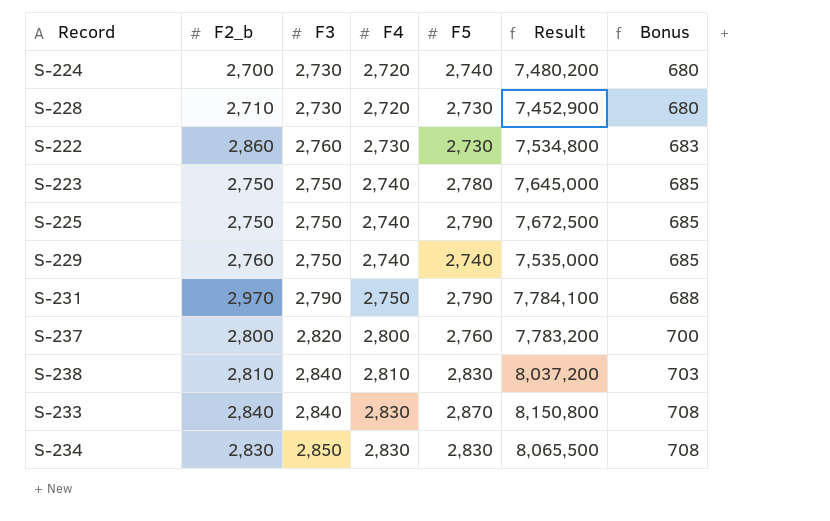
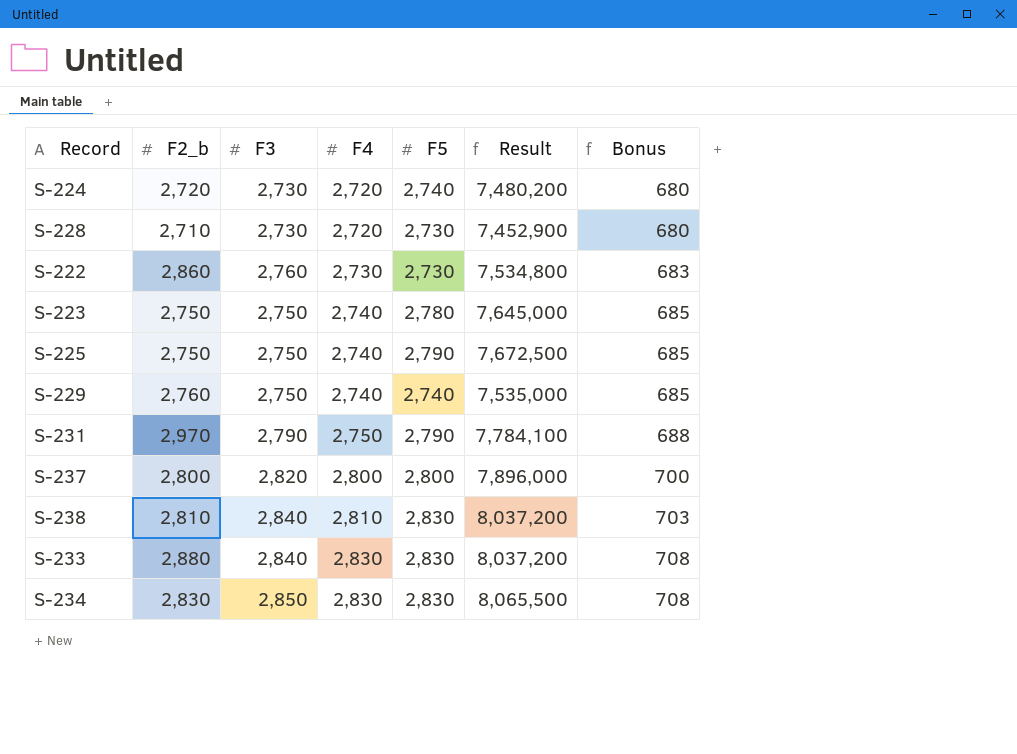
S-224 | F2_b: 2,700 -> 2,720
S-237 | F5: 2,760 -> 2,800
S-237 | Result: 7,783,200 -> 7,896,000
S-233 | F2_b: 2,840 -> 2,880
S-233 | F5: 2,870 -> 2,830
S-233 | Result: 8,150,800 -> 8,037,200

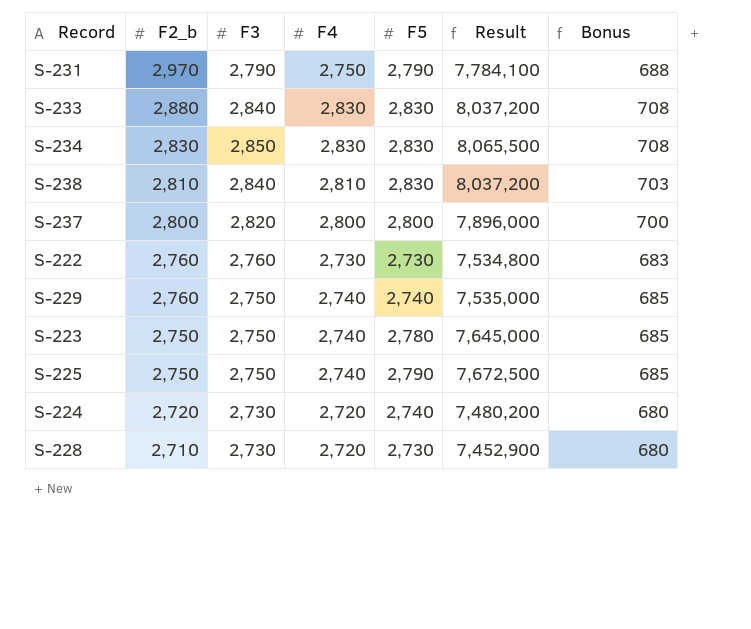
row order: F4 ascending -> F2_b descending
S-222 | F2_b: 2,860 -> 2,760

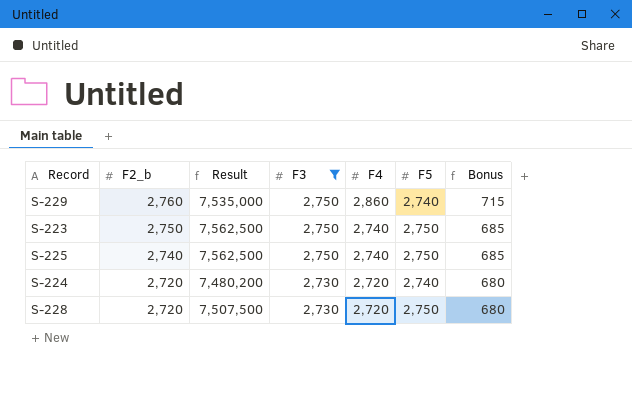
filter: none -> F3 <= 2,750
column Result | position: 6 -> 3
S-229 | F4: 2,740 -> 2,860
S-229 | Bonus: 685 -> 715
S-223 | Result: 7,645,000 -> 7,562,500
S-223 | F5: 2,780 -> 2,750
S-225 | F2_b: 2,750 -> 2,740
S-225 | Result: 7,672,500 -> 7,562,500
S-225 | F5: 2,790 -> 2,750
S-228 | F2_b: 2,710 -> 2,720
S-228 | Result: 7,452,900 -> 7,507,500
S-228 | F5: 2,730 -> 2,750

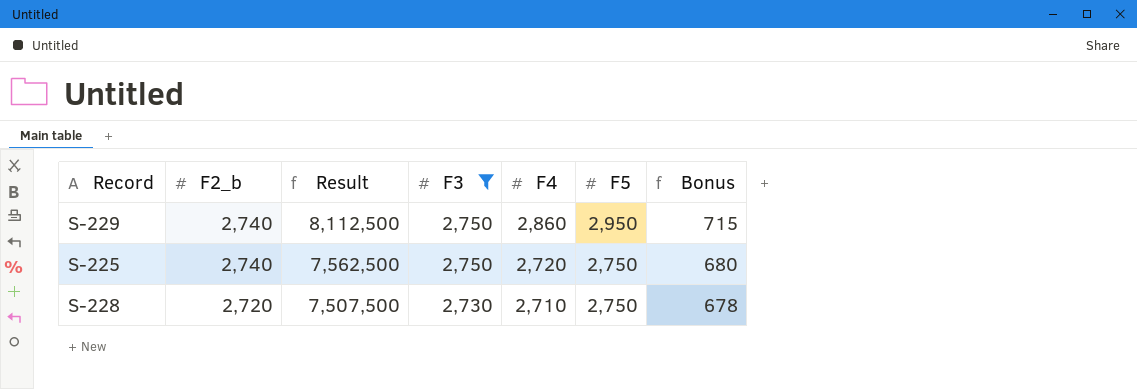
row S-223: 2,750 | 7,562,500 | 2,750 | 2,740 | 2,750 | 685 -> none
row S-224: 2,720 | 7,480,200 | 2,730 | 2,720 | 2,740 | 680 -> none
S-229 | F2_b: 2,760 -> 2,740
S-229 | Result: 7,535,000 -> 8,112,500
S-229 | F5: 2,740 -> 2,950
S-225 | F4: 2,740 -> 2,720
S-225 | Bonus: 685 -> 680
S-228 | F4: 2,720 -> 2,710
S-228 | Bonus: 680 -> 678

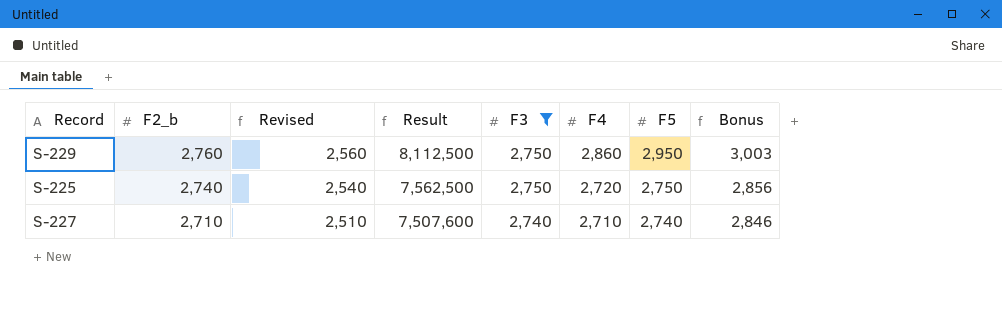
column Revised | formula: none -> [F2_b] - 200
column Bonus | formula: [F4] * 0.25 -> [F4] * 1.05
row S-228: 2,720 | 7,507,500 | 2,730 | 2,710 | 2,750 | 678 -> none
S-229 | F2_b: 2,740 -> 2,760
row S-227: none -> 2,710 | 2,510 | 7,507,600 | 2,740 | 2,710 | 2,740 | 2,846

